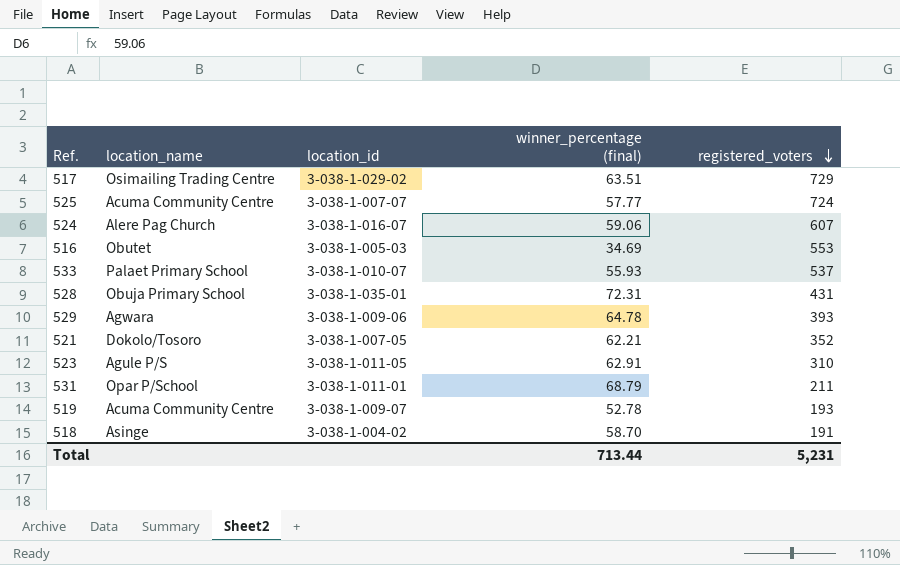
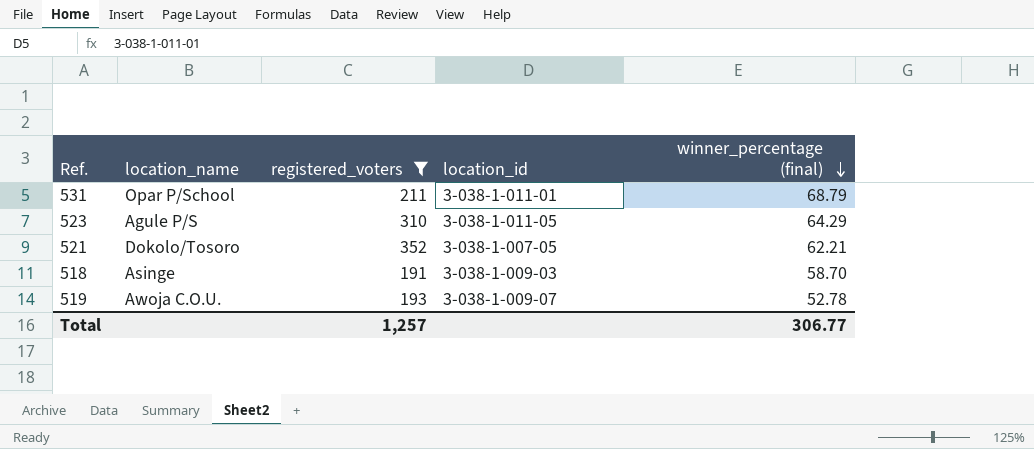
filter: none -> registered_voters <= 352
row order: registered_voters descending -> winner_percentage (final) descending
column registered_voters | position: 5 -> 3
523 | winner_percentage (final): 62.91 -> 64.29
518 | location_id: 3-038-1-004-02 -> 3-038-1-009-03
519 | location_name: Acuma Community Centre -> Awoja C.O.U.
Total | registered_voters: 5,231 -> 1,257
Total | winner_percentage (final): 713.44 -> 306.77

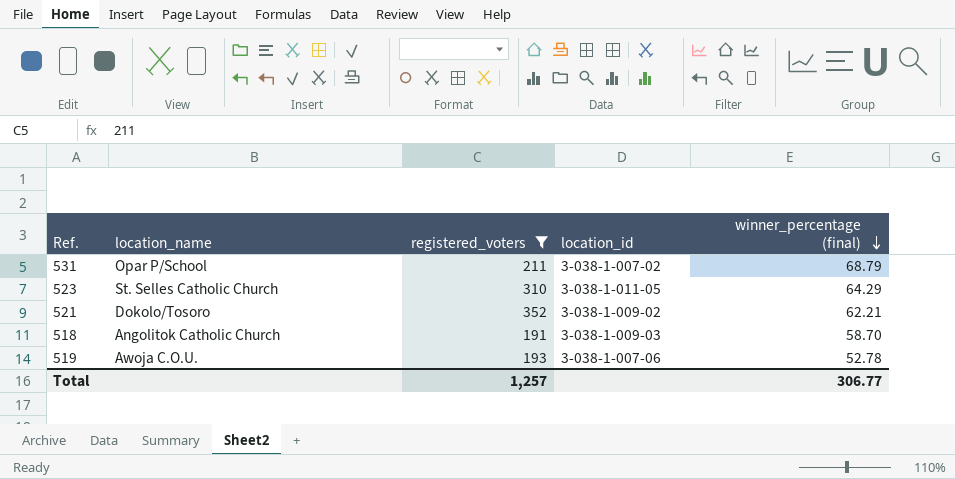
531 | location_id: 3-038-1-011-01 -> 3-038-1-007-02
523 | location_name: Agule P/S -> St. Selles Catholic Church
521 | location_id: 3-038-1-007-05 -> 3-038-1-009-02
518 | location_name: Asinge -> Angolitok Catholic Church
519 | location_id: 3-038-1-009-07 -> 3-038-1-007-06

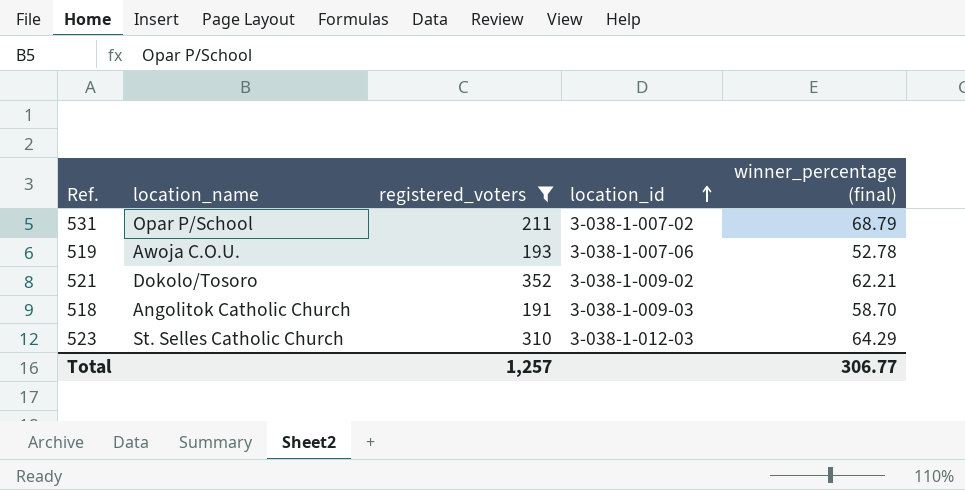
row order: winner_percentage (final) descending -> location_id ascending
523 | location_id: 3-038-1-011-05 -> 3-038-1-012-03

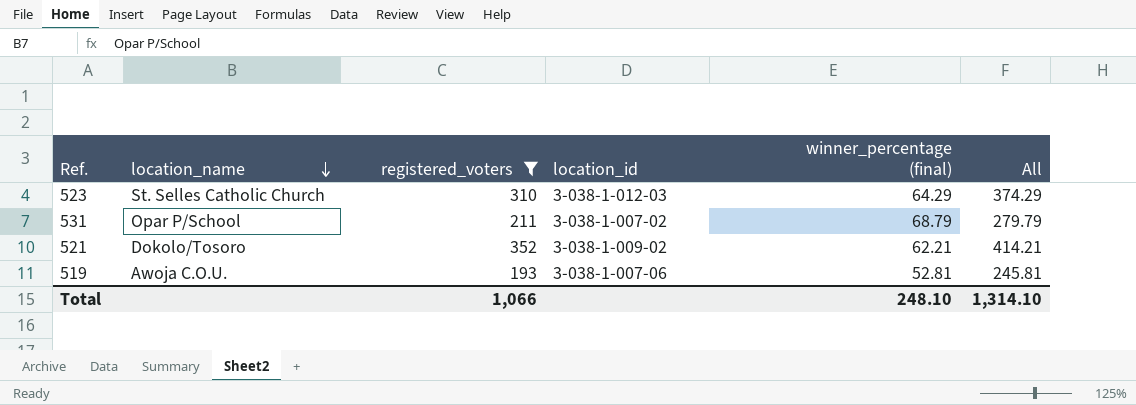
row order: location_id ascending -> location_name descending
column All | formula: none -> [registered_voters] + [winner_percentage (final)]
row 518: Angolitok Catholic Church | 191 | 3-038-1-009-03 | 58.70 -> none
519 | winner_percentage (final): 52.78 -> 52.81
Total | registered_voters: 1,257 -> 1,066
Total | winner_percentage (final): 306.77 -> 248.10

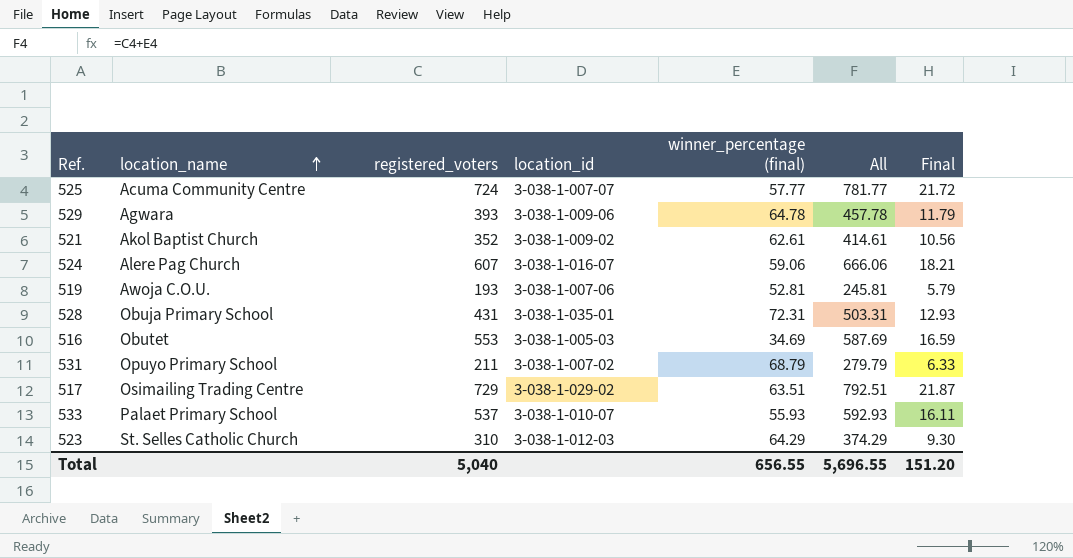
filter: registered_voters <= 352 -> none
row order: location_name descending -> location_name ascending
column Final | formula: none -> [registered_voters] * 0.03
521 | location_name: Dokolo/Tosoro -> Akol Baptist Church
521 | winner_percentage (final): 62.21 -> 62.61
521 | All: 414.21 -> 414.61
531 | location_name: Opar P/School -> Opuyo Primary School
Total | registered_voters: 1,066 -> 5,040
Total | winner_percentage (final): 248.10 -> 656.55
Total | All: 1,314.10 -> 5,696.55

